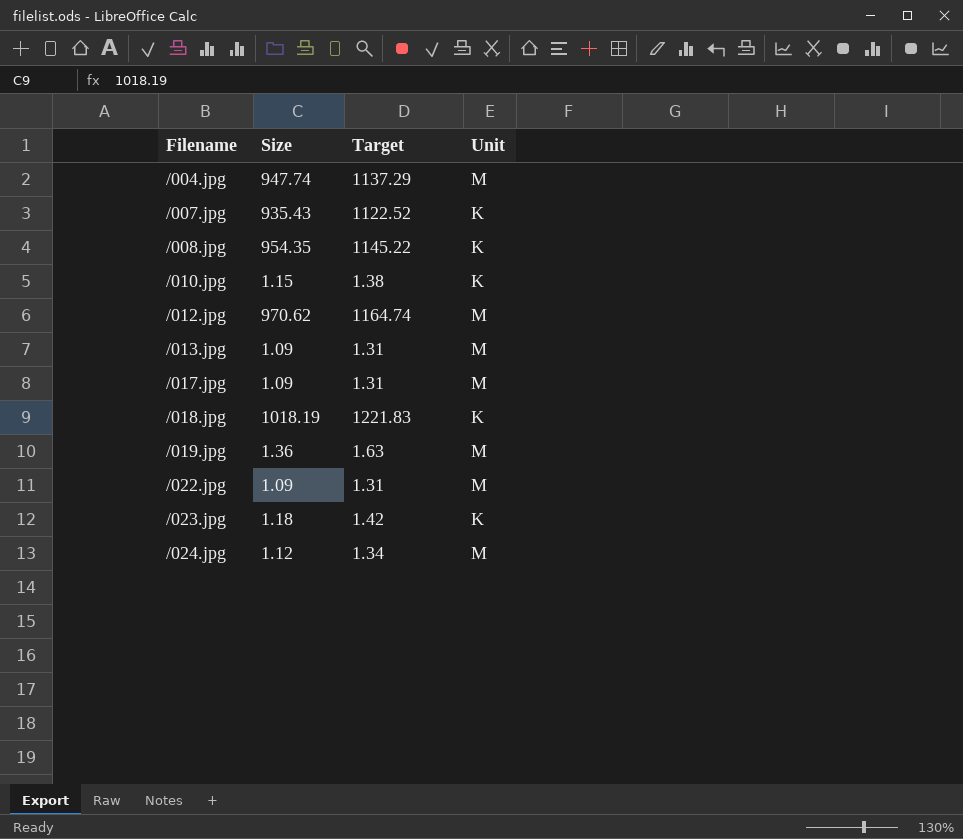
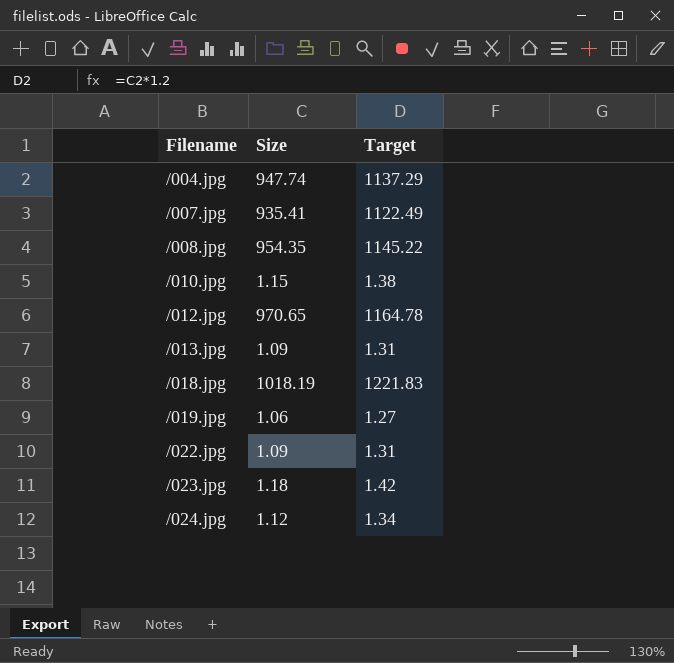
column Unit | position: 4 -> none
row /017.jpg: 1.09 | 1.31 | M -> none
/007.jpg | Size: 935.43 -> 935.41
/007.jpg | Target: 1122.52 -> 1122.49
/012.jpg | Size: 970.62 -> 970.65
/012.jpg | Target: 1164.74 -> 1164.78
/019.jpg | Size: 1.36 -> 1.06
/019.jpg | Target: 1.63 -> 1.27

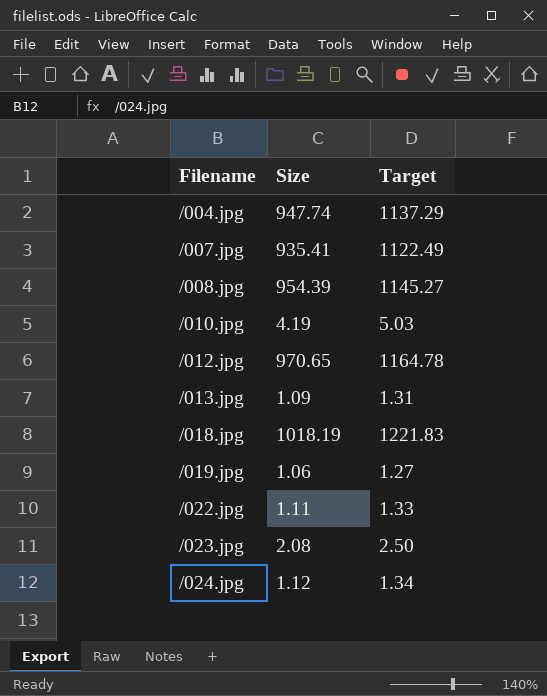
/008.jpg | Size: 954.35 -> 954.39
/008.jpg | Target: 1145.22 -> 1145.27
/010.jpg | Size: 1.15 -> 4.19
/010.jpg | Target: 1.38 -> 5.03
/022.jpg | Size: 1.09 -> 1.11
/022.jpg | Target: 1.31 -> 1.33
/023.jpg | Size: 1.18 -> 2.08
/023.jpg | Target: 1.42 -> 2.50

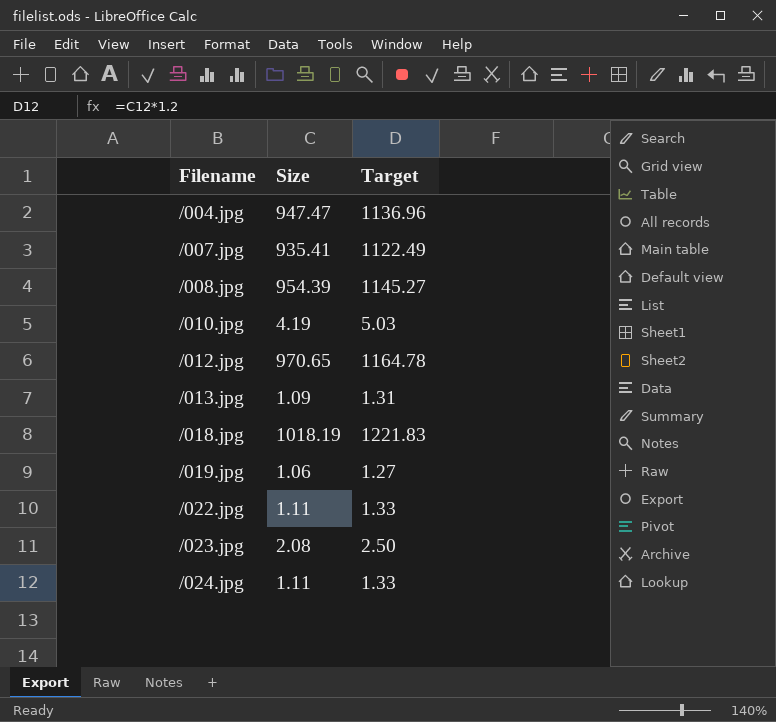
/004.jpg | Size: 947.74 -> 947.47
/004.jpg | Target: 1137.29 -> 1136.96
/024.jpg | Size: 1.12 -> 1.11
/024.jpg | Target: 1.34 -> 1.33

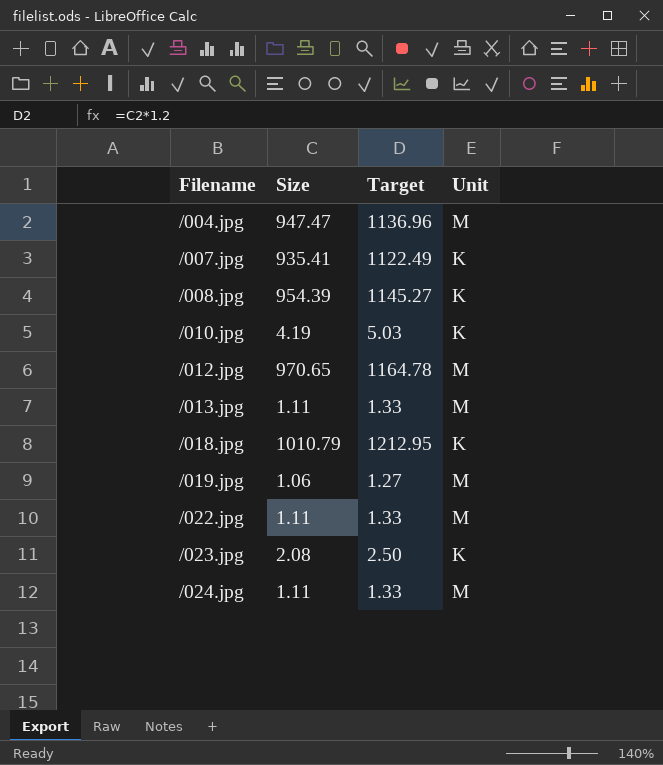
column Unit | position: none -> 4
/013.jpg | Size: 1.09 -> 1.11
/013.jpg | Target: 1.31 -> 1.33
/018.jpg | Size: 1018.19 -> 1010.79
/018.jpg | Target: 1221.83 -> 1212.95

